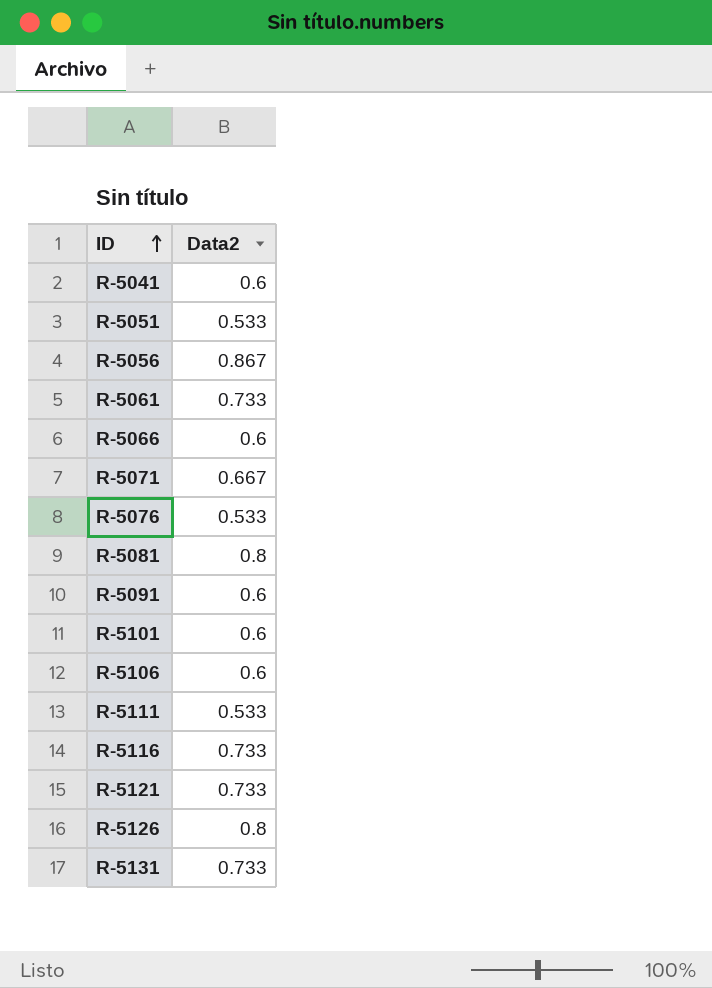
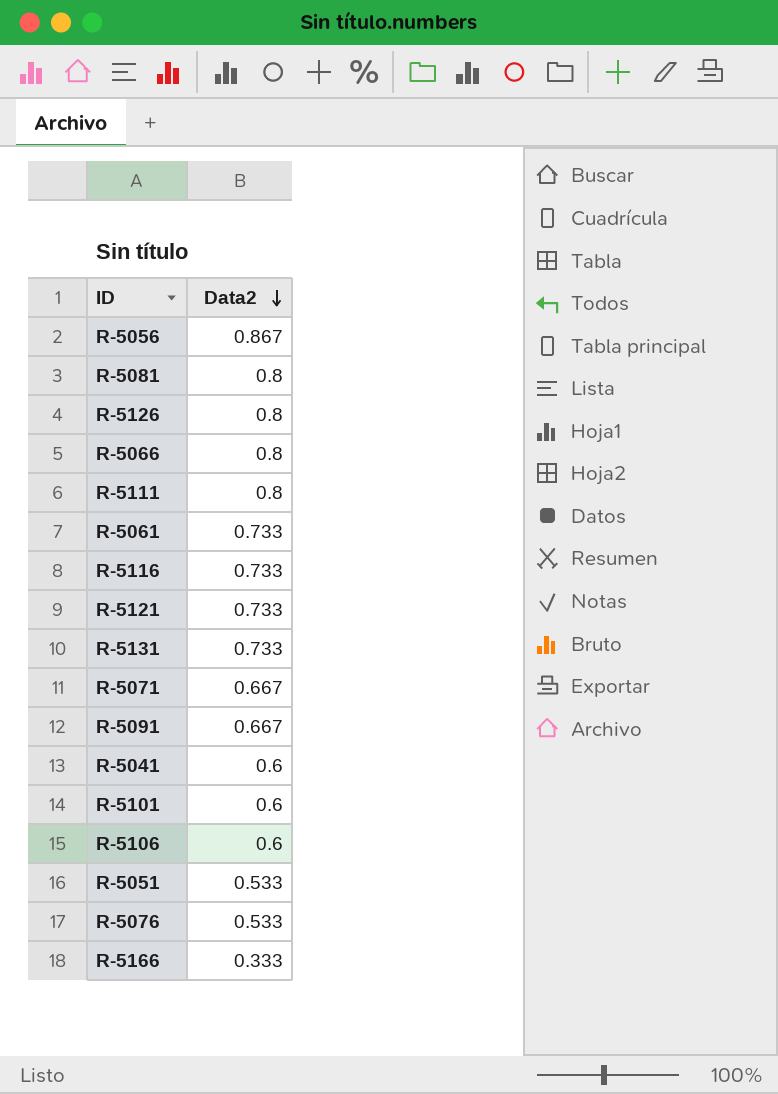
row order: ID ascending -> Data2 descending
R-5066 | Data2: 0.6 -> 0.8
R-5111 | Data2: 0.533 -> 0.8
R-5091 | Data2: 0.6 -> 0.667
row R-5166: none -> 0.333

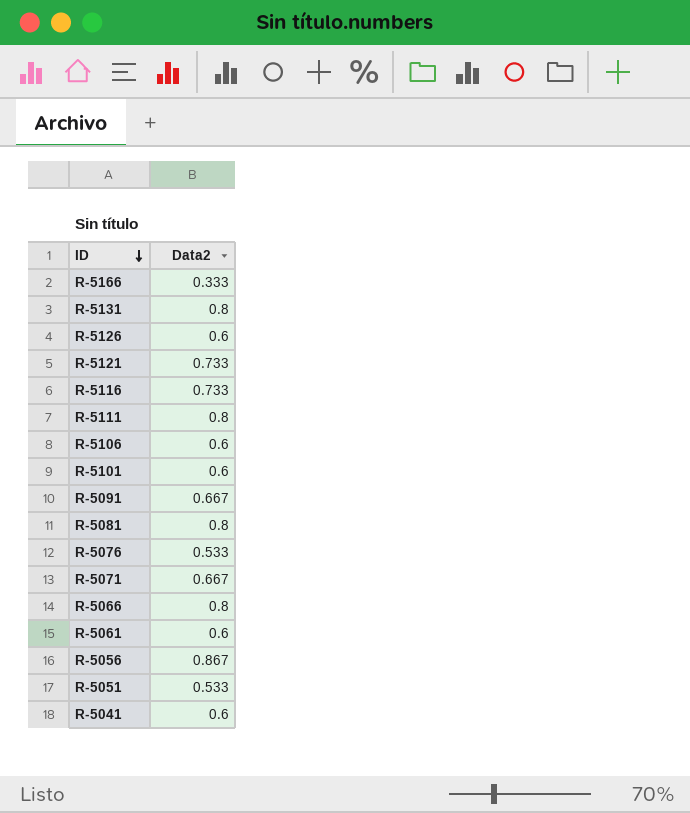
row order: Data2 descending -> ID descending
R-5131 | Data2: 0.733 -> 0.8
R-5126 | Data2: 0.8 -> 0.6
R-5061 | Data2: 0.733 -> 0.6

